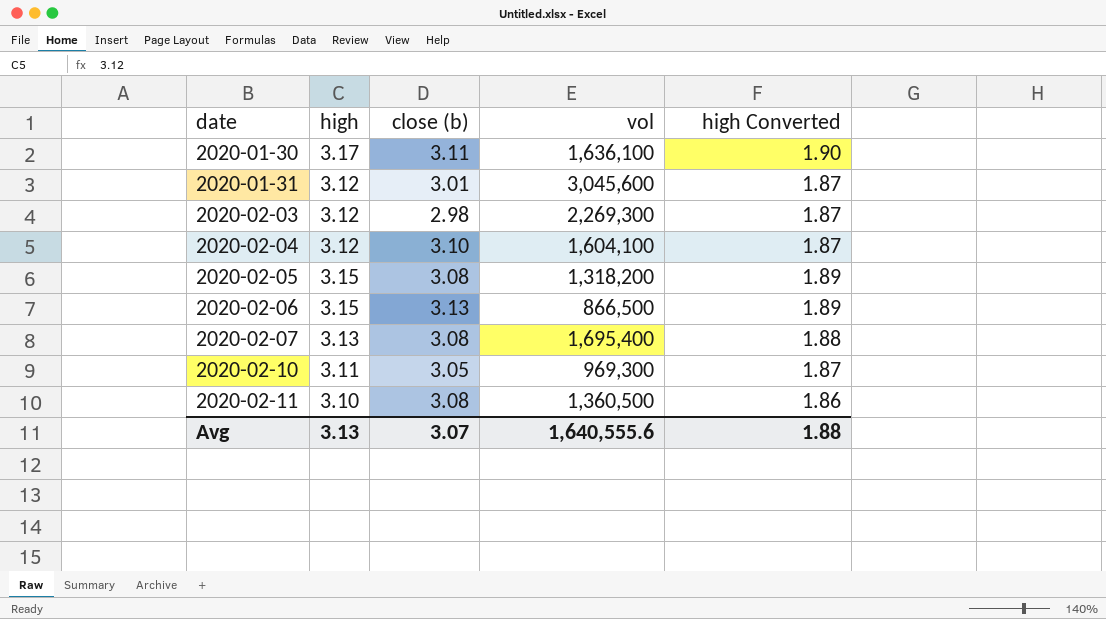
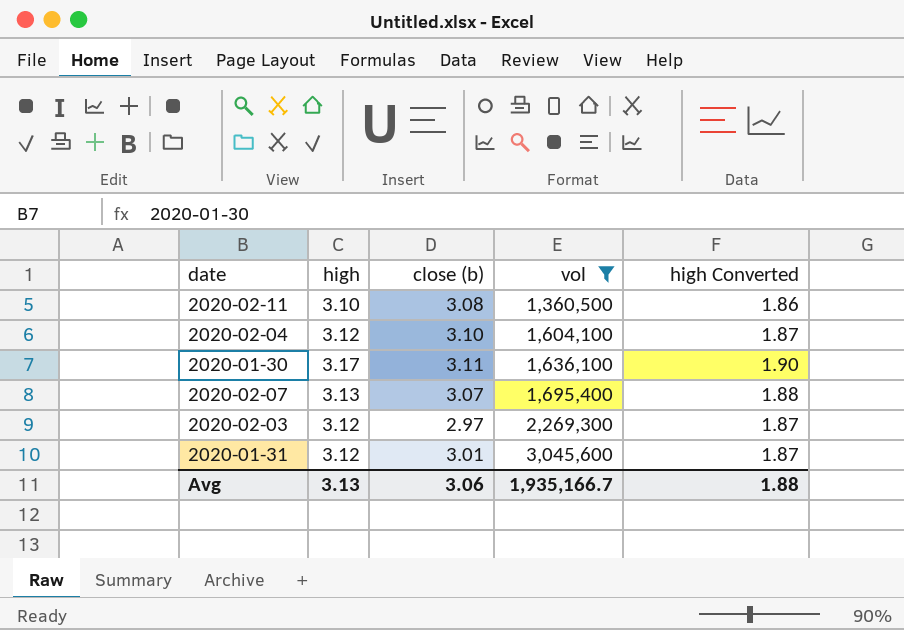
filter: none -> vol >= 1,360,500
row order: date ascending -> vol ascending
2020-02-07 | close (b): 3.08 -> 3.07
2020-02-03 | close (b): 2.98 -> 2.97
Avg | close (b): 3.07 -> 3.06
Avg | vol: 1,640,555.6 -> 1,935,166.7

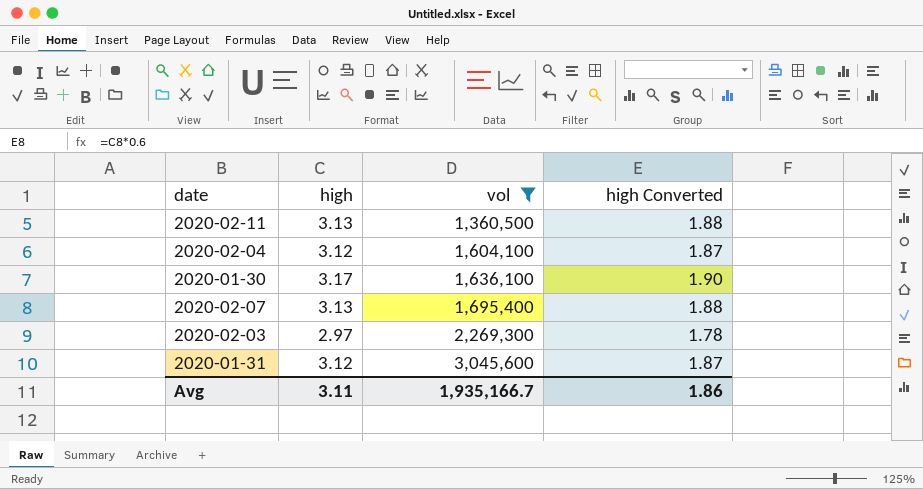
column close (b) | position: 3 -> none
2020-02-11 | high: 3.10 -> 3.13
2020-02-11 | high Converted: 1.86 -> 1.88
2020-02-03 | high: 3.12 -> 2.97
2020-02-03 | high Converted: 1.87 -> 1.78
Avg | high: 3.13 -> 3.11
Avg | high Converted: 1.88 -> 1.86

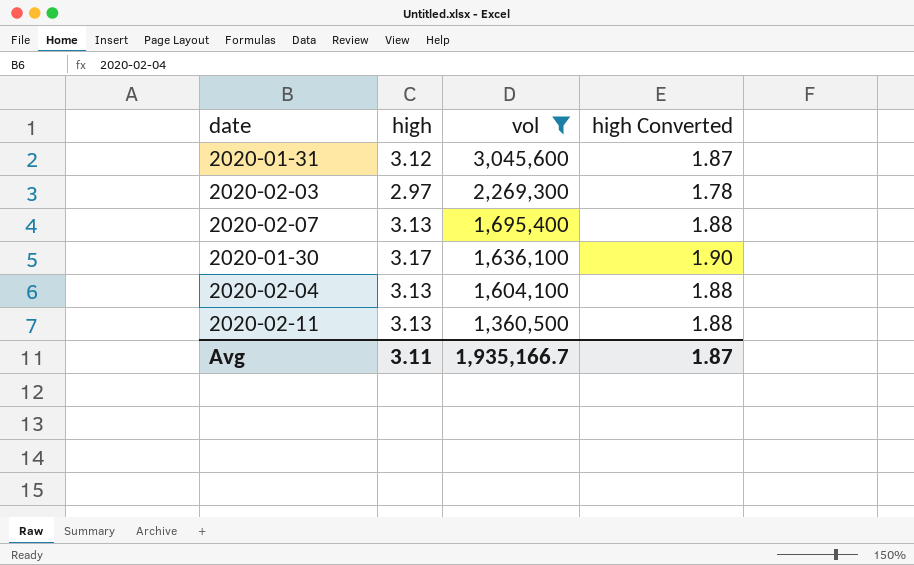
row order: vol ascending -> vol descending
2020-02-04 | high: 3.12 -> 3.13
2020-02-04 | high Converted: 1.87 -> 1.88
Avg | high Converted: 1.86 -> 1.87

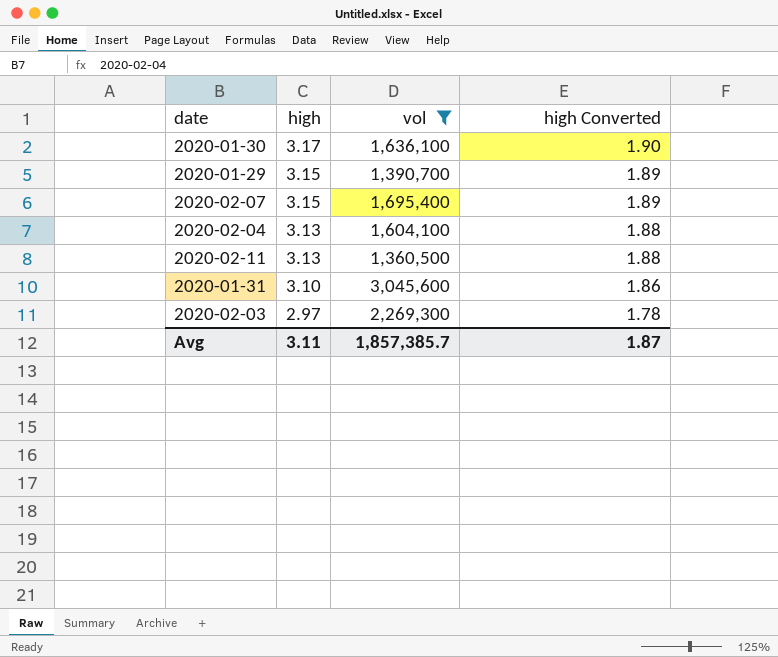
row order: vol descending -> high descending
row 2020-01-29: none -> 3.15 | 1,390,700 | 1.89
2020-02-07 | high: 3.13 -> 3.15
2020-02-07 | high Converted: 1.88 -> 1.89
2020-01-31 | high: 3.12 -> 3.10
2020-01-31 | high Converted: 1.87 -> 1.86
Avg | vol: 1,935,166.7 -> 1,857,385.7

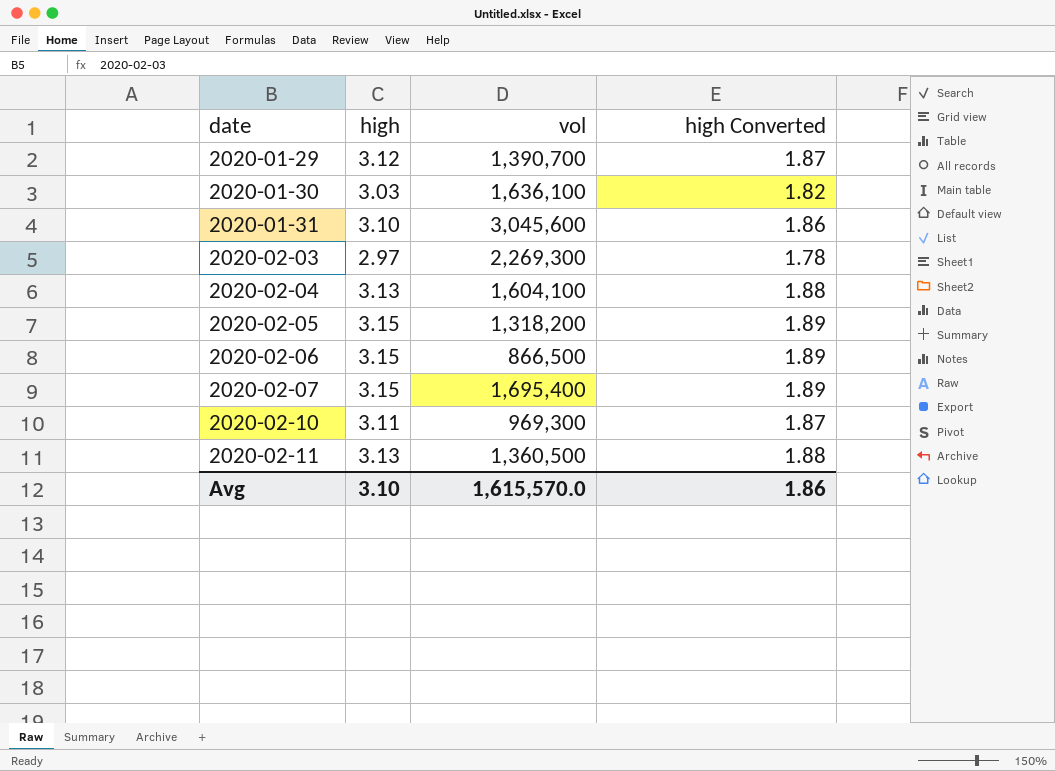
filter: vol >= 1,360,500 -> none
row order: high descending -> date ascending
2020-01-29 | high: 3.15 -> 3.12
2020-01-29 | high Converted: 1.89 -> 1.87
2020-01-30 | high: 3.17 -> 3.03
2020-01-30 | high Converted: 1.90 -> 1.82
Avg | high: 3.11 -> 3.10
Avg | vol: 1,857,385.7 -> 1,615,570.0
Avg | high Converted: 1.87 -> 1.86

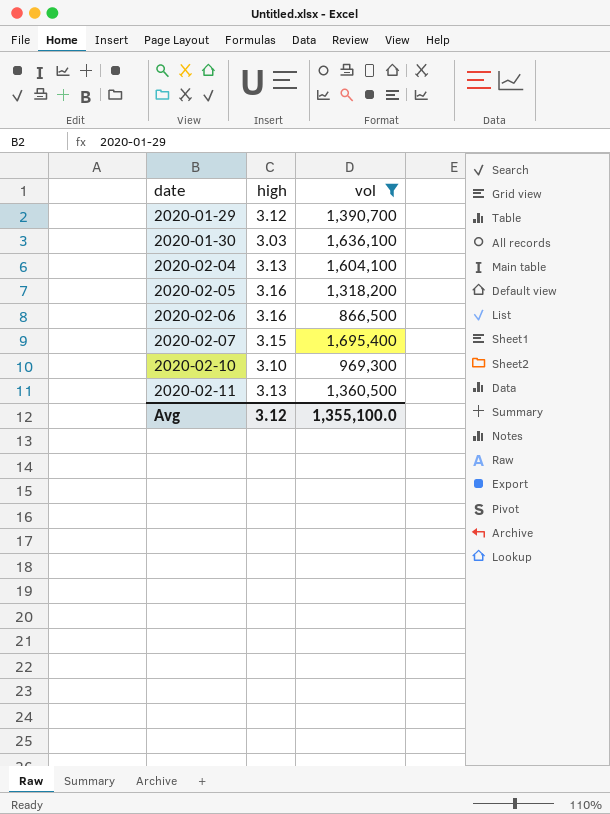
filter: none -> vol <= 1,695,400
column high Converted | formula: [high] * 0.6 -> none
2020-02-05 | high: 3.15 -> 3.16
2020-02-06 | high: 3.15 -> 3.16
2020-02-10 | high: 3.11 -> 3.10
Avg | high: 3.10 -> 3.12
Avg | vol: 1,615,570.0 -> 1,355,100.0

